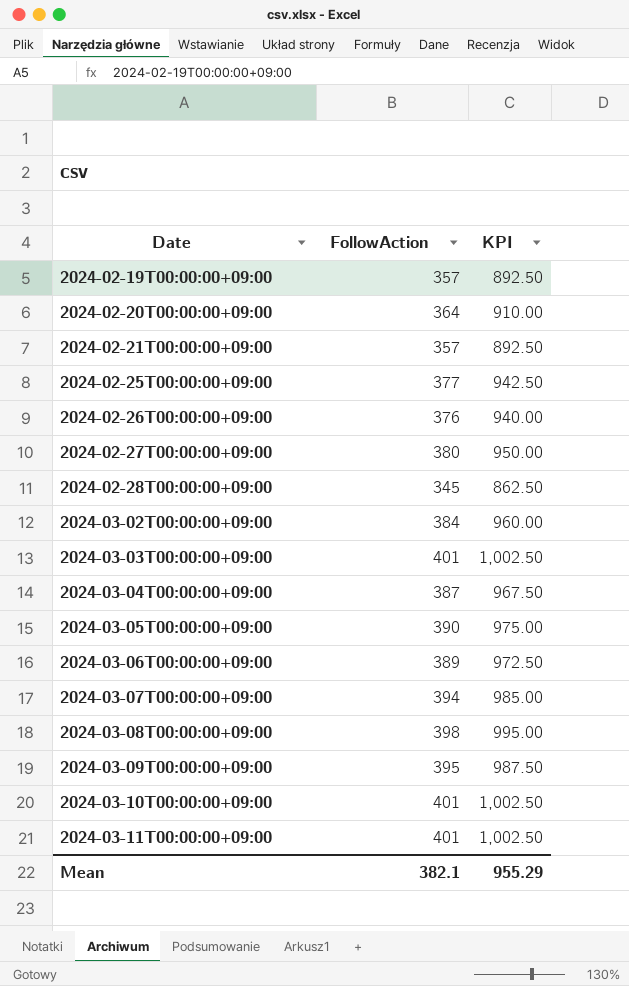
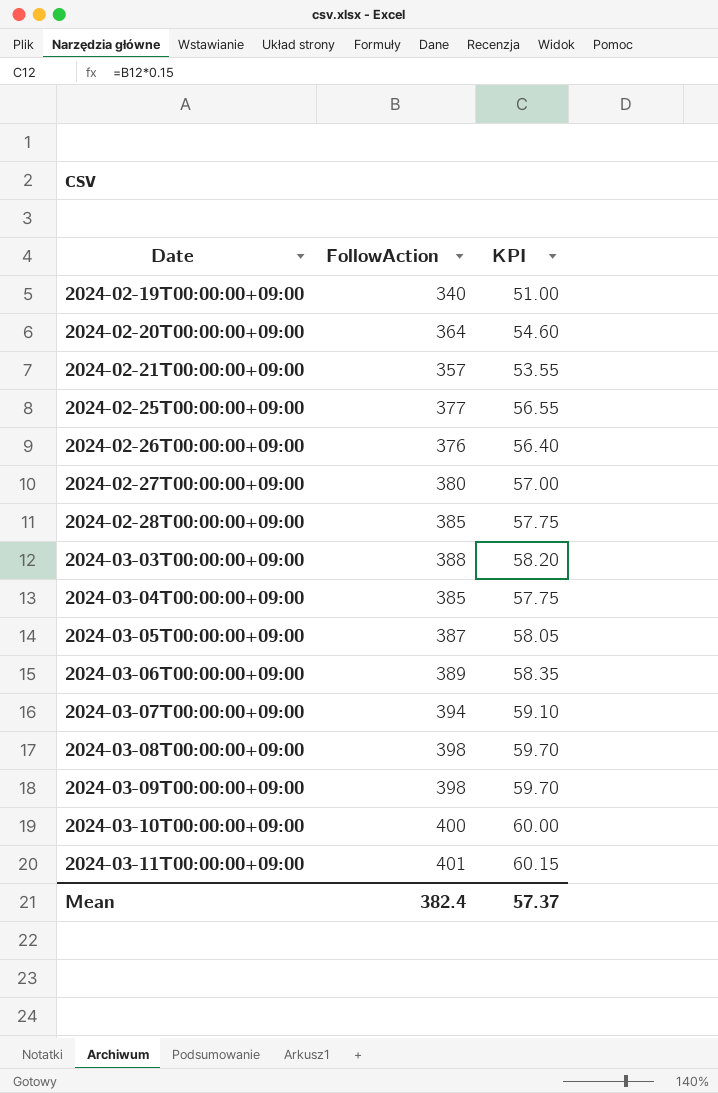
column KPI | formula: [FollowAction] * 2.5 -> [FollowAction] * 0.15
row 2024-03-02T00:00:00+09:00: 384 | 960.00 -> none
2024-02-19T00:00:00+09:00 | FollowAction: 357 -> 340
2024-02-28T00:00:00+09:00 | FollowAction: 345 -> 385
2024-03-03T00:00:00+09:00 | FollowAction: 401 -> 388
2024-03-04T00:00:00+09:00 | FollowAction: 387 -> 385
2024-03-05T00:00:00+09:00 | FollowAction: 390 -> 387
2024-03-09T00:00:00+09:00 | FollowAction: 395 -> 398
2024-03-10T00:00:00+09:00 | FollowAction: 401 -> 400
Mean | FollowAction: 382.1 -> 382.4
Mean | KPI: 955.29 -> 57.37

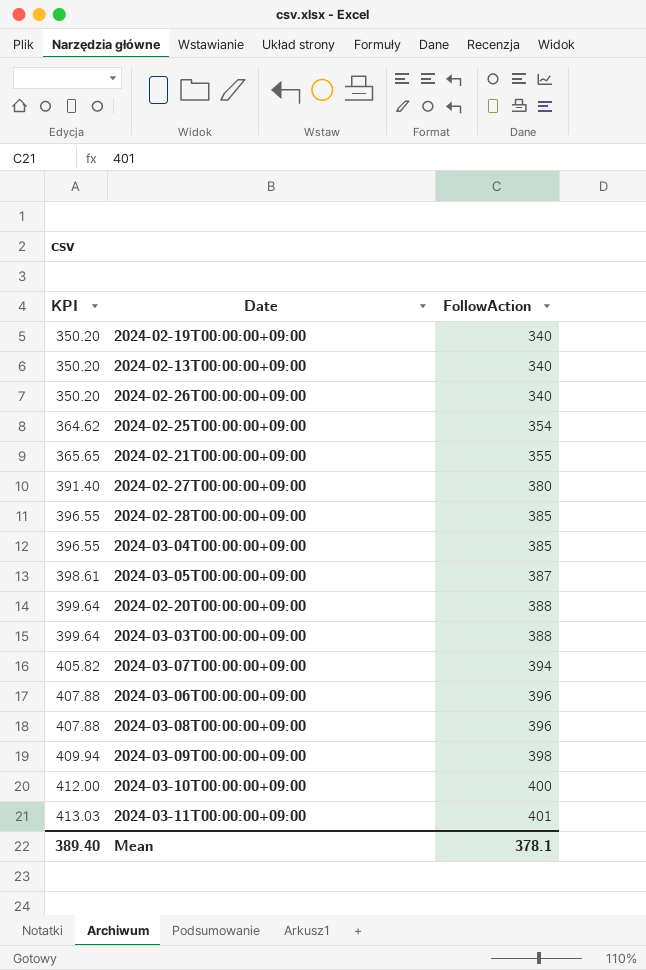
row order: Date ascending -> KPI ascending
column KPI | formula: [FollowAction] * 0.15 -> [FollowAction] * 1.03
column KPI | position: 3 -> 1
row 2024-02-13T00:00:00+09:00: none -> 350.20 | 340
2024-02-26T00:00:00+09:00 | FollowAction: 376 -> 340
2024-02-25T00:00:00+09:00 | FollowAction: 377 -> 354
2024-02-21T00:00:00+09:00 | FollowAction: 357 -> 355
2024-02-20T00:00:00+09:00 | FollowAction: 364 -> 388
2024-03-06T00:00:00+09:00 | FollowAction: 389 -> 396
2024-03-08T00:00:00+09:00 | FollowAction: 398 -> 396
Mean | KPI: 57.37 -> 389.40
Mean | FollowAction: 382.4 -> 378.1

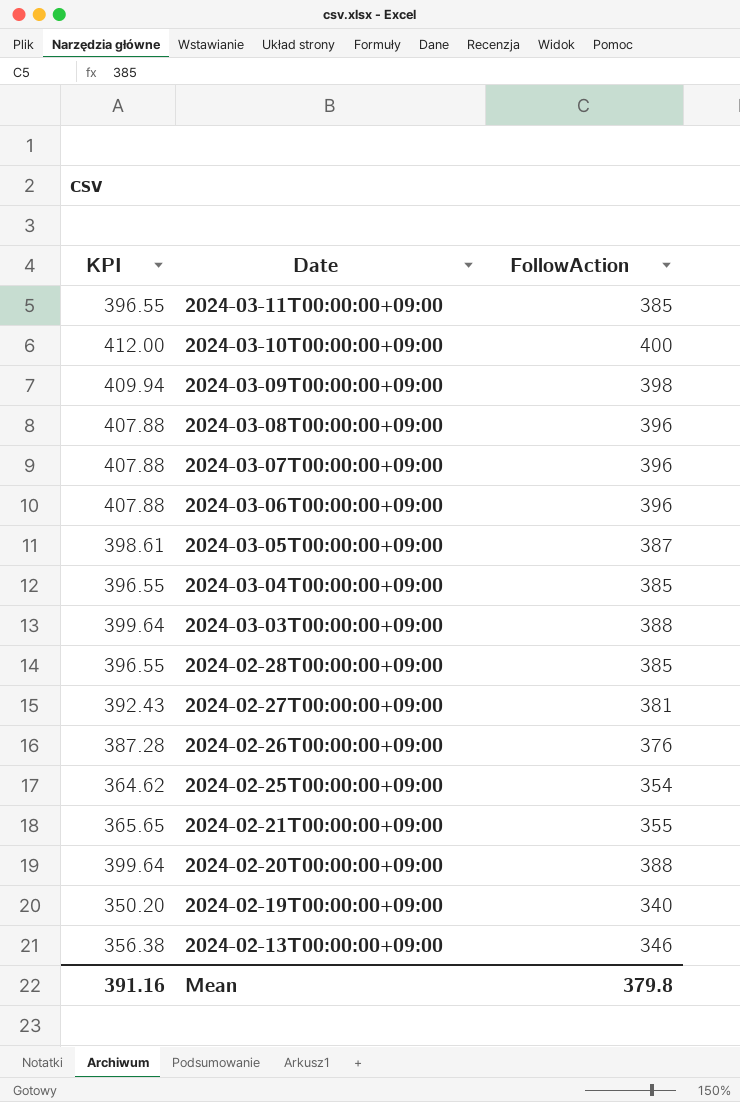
row order: KPI ascending -> Date descending
2024-03-11T00:00:00+09:00 | KPI: 413.03 -> 396.55
2024-03-11T00:00:00+09:00 | FollowAction: 401 -> 385
2024-03-07T00:00:00+09:00 | KPI: 405.82 -> 407.88
2024-03-07T00:00:00+09:00 | FollowAction: 394 -> 396
2024-02-27T00:00:00+09:00 | KPI: 391.40 -> 392.43
2024-02-27T00:00:00+09:00 | FollowAction: 380 -> 381
2024-02-26T00:00:00+09:00 | KPI: 350.20 -> 387.28
2024-02-26T00:00:00+09:00 | FollowAction: 340 -> 376
2024-02-13T00:00:00+09:00 | KPI: 350.20 -> 356.38
2024-02-13T00:00:00+09:00 | FollowAction: 340 -> 346
Mean | KPI: 389.40 -> 391.16
Mean | FollowAction: 378.1 -> 379.8

